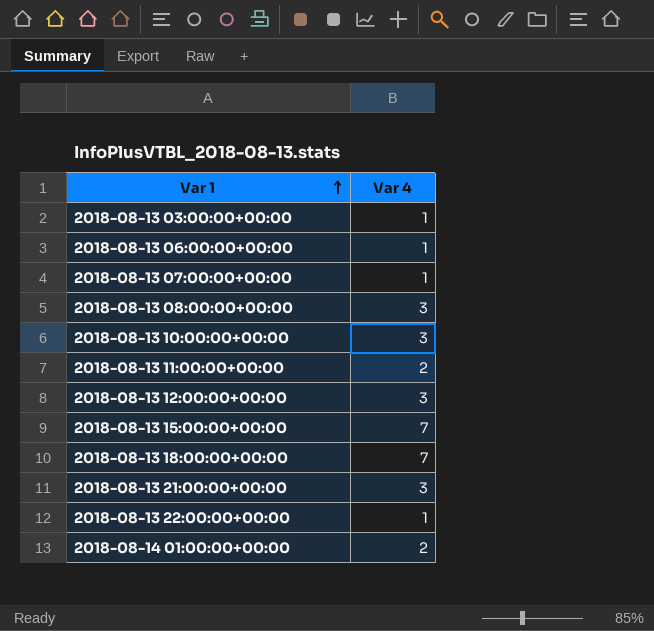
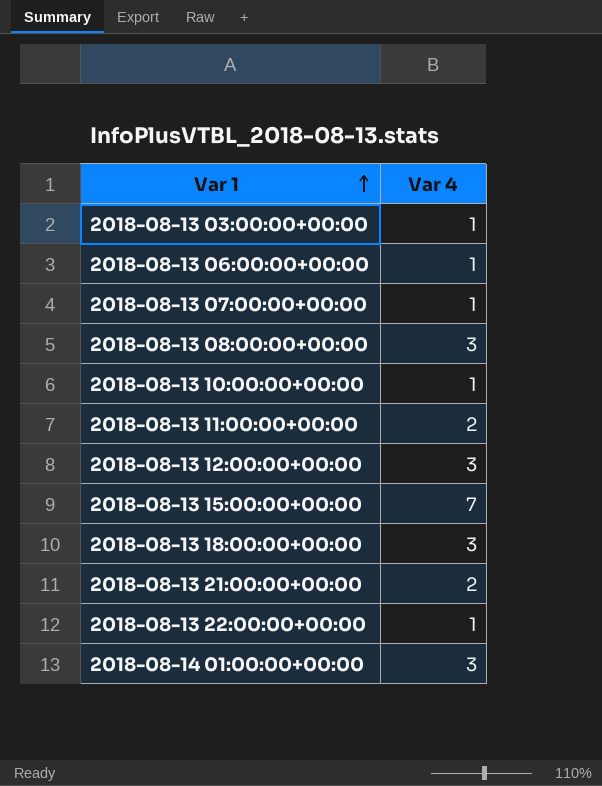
2018-08-13 10:00:00+00:00 | Var 4: 3 -> 1
2018-08-13 18:00:00+00:00 | Var 4: 7 -> 3
2018-08-13 21:00:00+00:00 | Var 4: 3 -> 2
2018-08-14 01:00:00+00:00 | Var 4: 2 -> 3

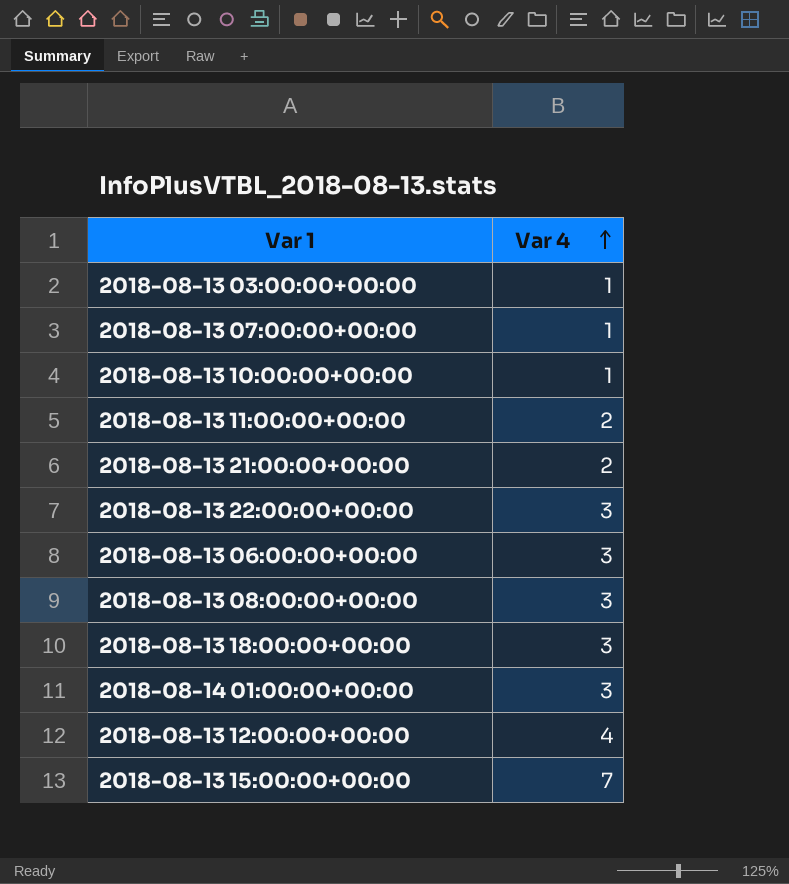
row order: Var 1 ascending -> Var 4 ascending
2018-08-13 22:00:00+00:00 | Var 4: 1 -> 3
2018-08-13 06:00:00+00:00 | Var 4: 1 -> 3
2018-08-13 12:00:00+00:00 | Var 4: 3 -> 4

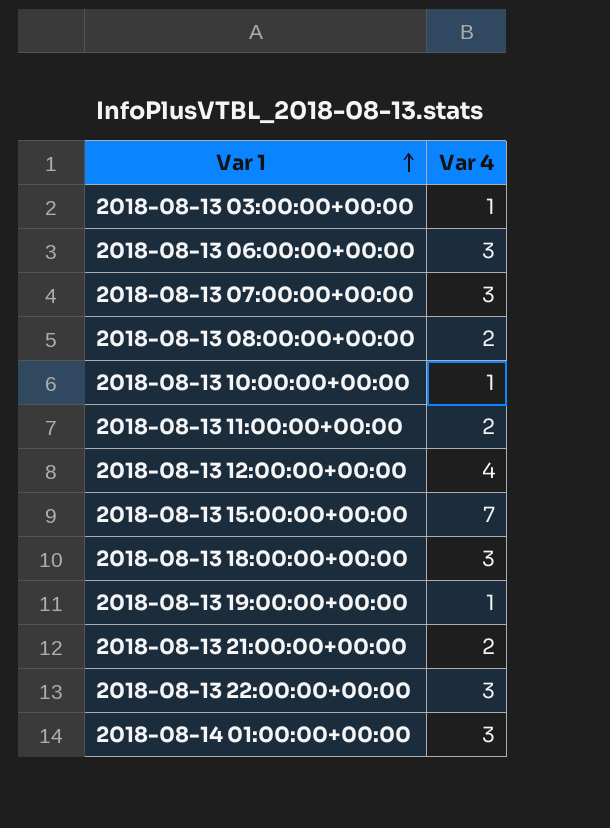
row order: Var 4 ascending -> Var 1 ascending
2018-08-13 07:00:00+00:00 | Var 4: 1 -> 3
2018-08-13 08:00:00+00:00 | Var 4: 3 -> 2
row 2018-08-13 19:00:00+00:00: none -> 1

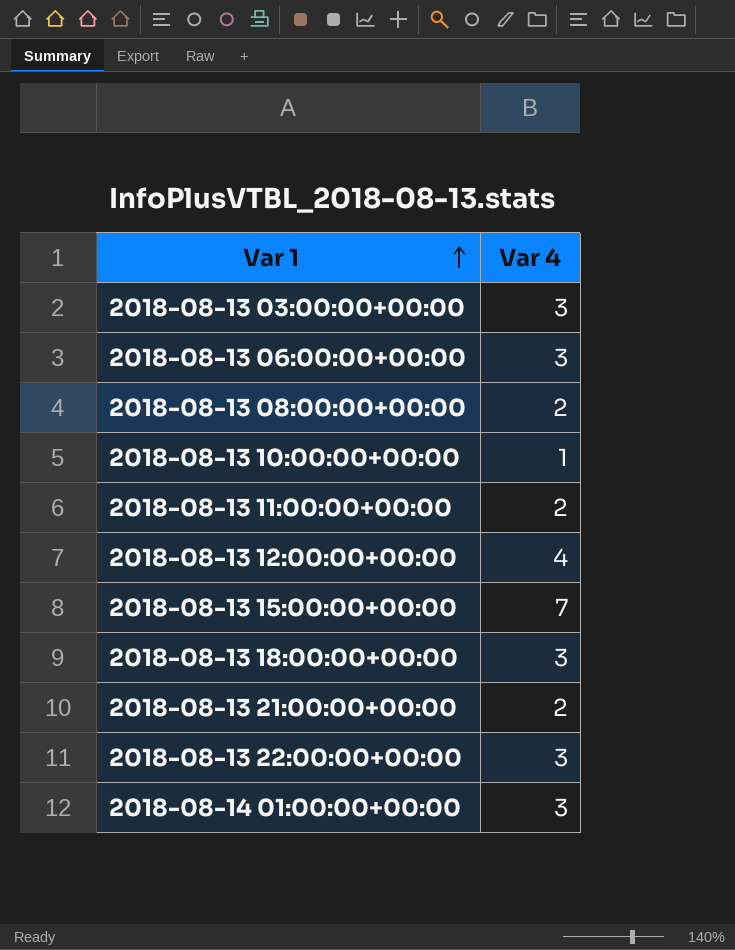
row 2018-08-13 07:00:00+00:00: 3 -> none
row 2018-08-13 19:00:00+00:00: 1 -> none
2018-08-13 03:00:00+00:00 | Var 4: 1 -> 3

